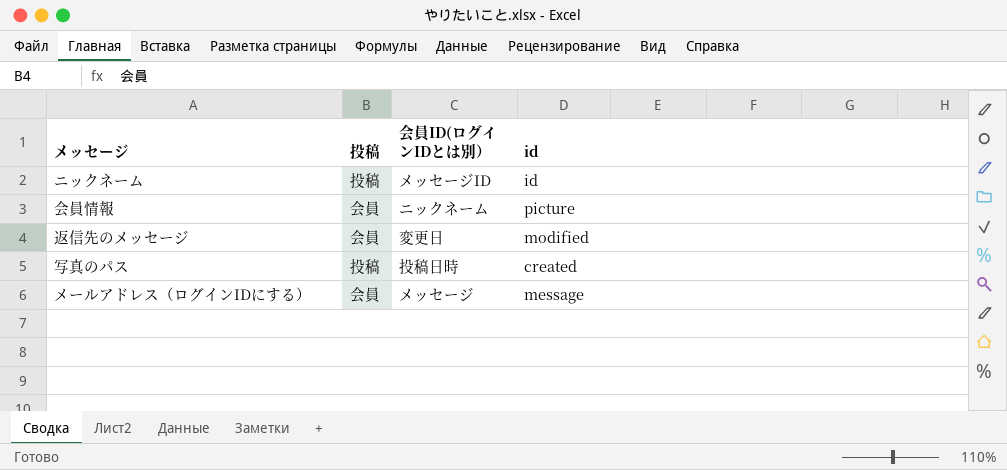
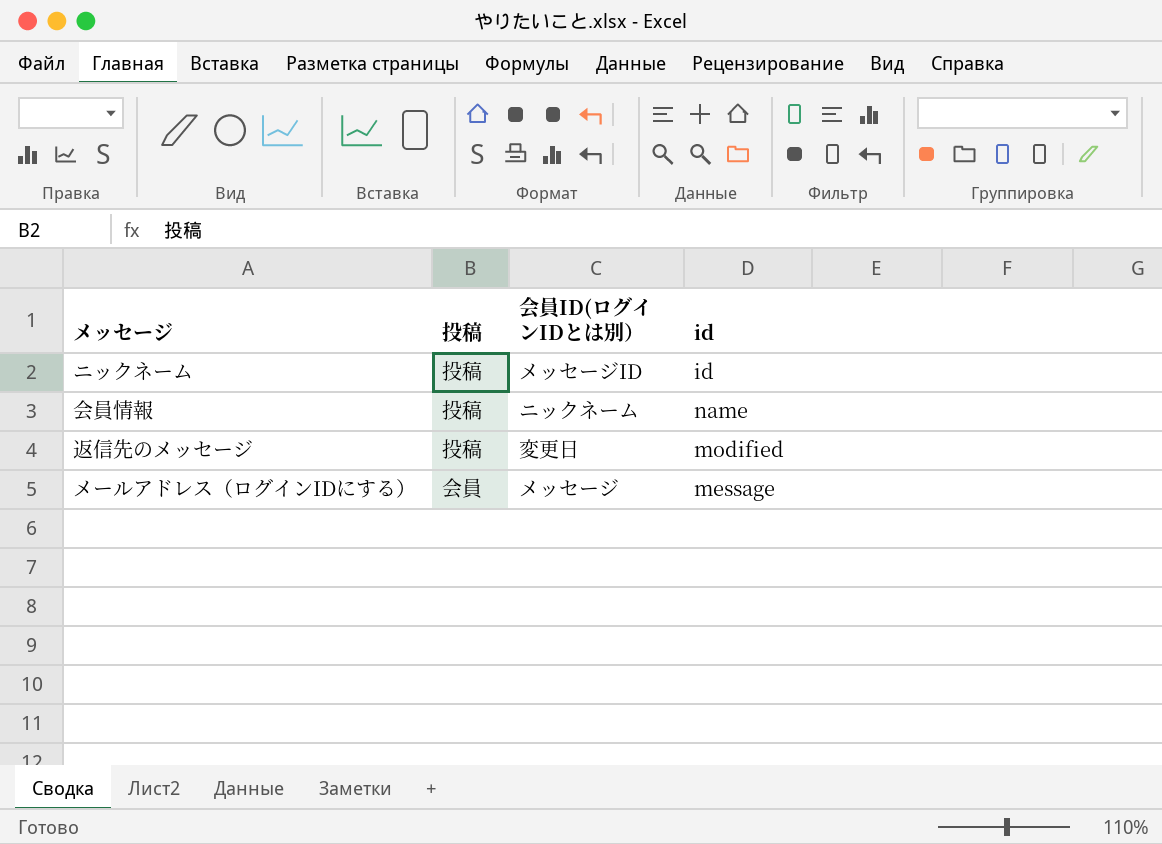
row 写真のパス: 投稿 | 投稿日時 | created -> none
会員情報 | 投稿: 会員 -> 投稿
会員情報 | id: picture -> name
返信先のメッセージ | 投稿: 会員 -> 投稿

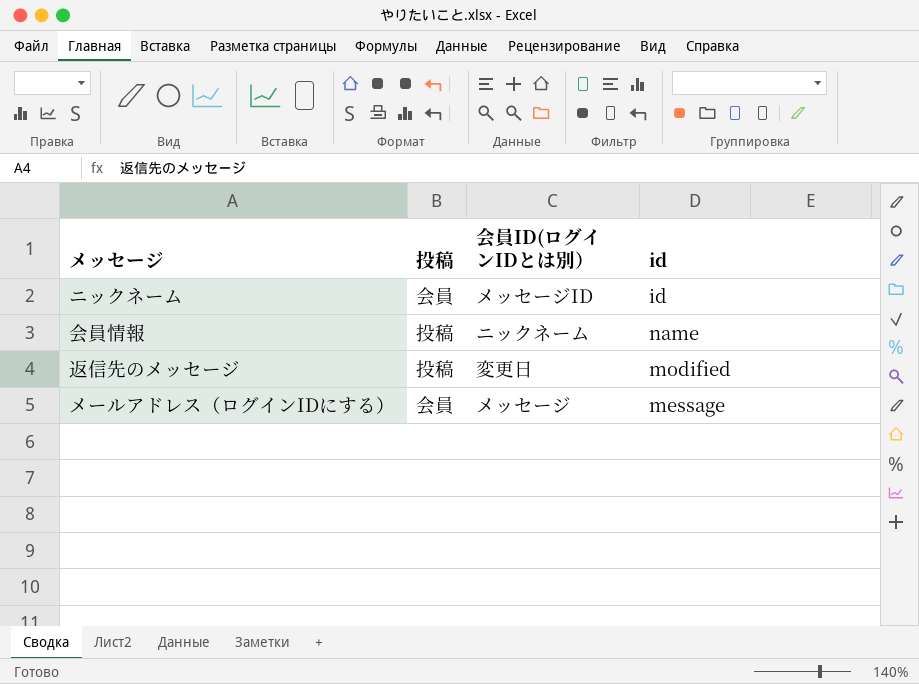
ニックネーム | 投稿: 投稿 -> 会員

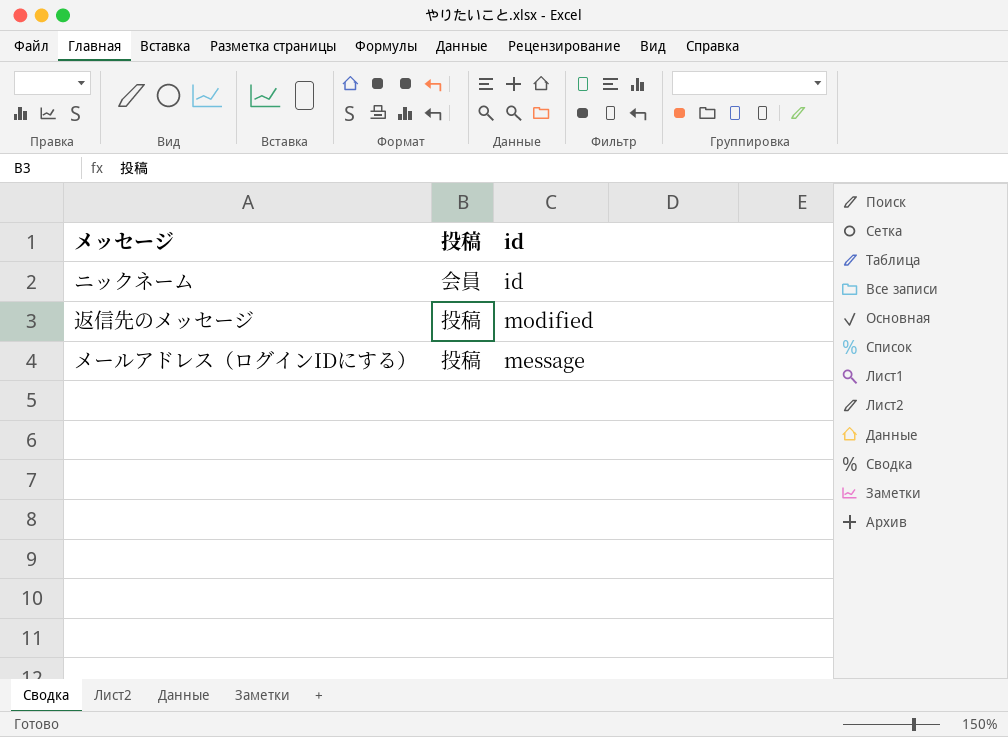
column 会員ID(ログインIDとは別） | position: 3 -> none
row 会員情報: 投稿 | ニックネーム | name -> none
メールアドレス（ログインIDにする） | 投稿: 会員 -> 投稿

